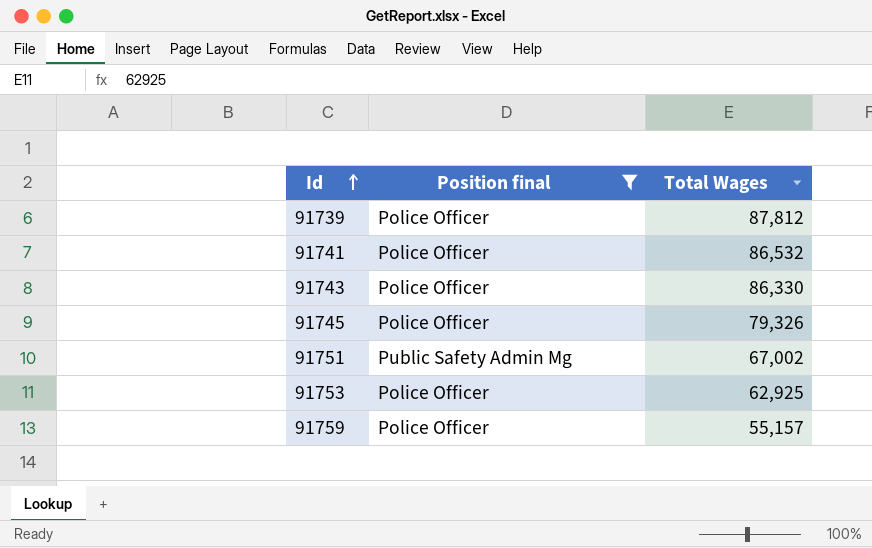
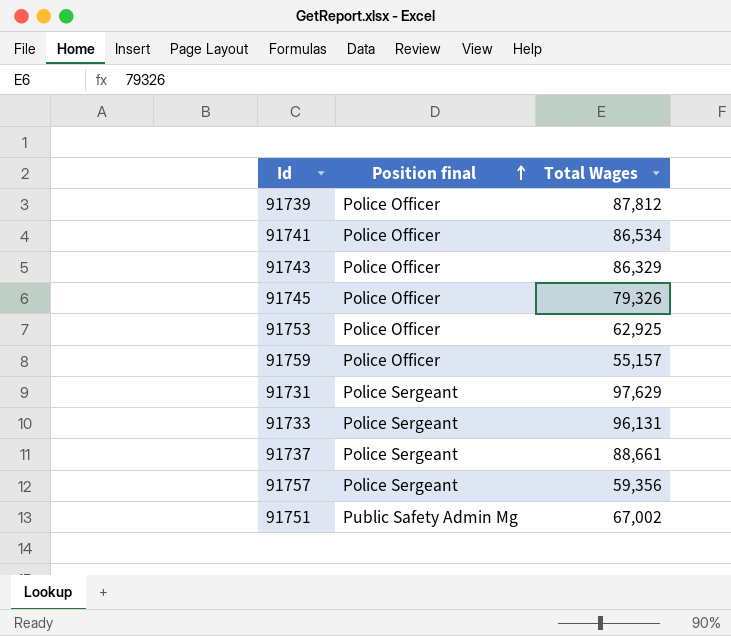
filter: Position final != Police Sergeant -> none
row order: Id ascending -> Position final ascending
91741 | Total Wages: 86,532 -> 86,534
91743 | Total Wages: 86,330 -> 86,329

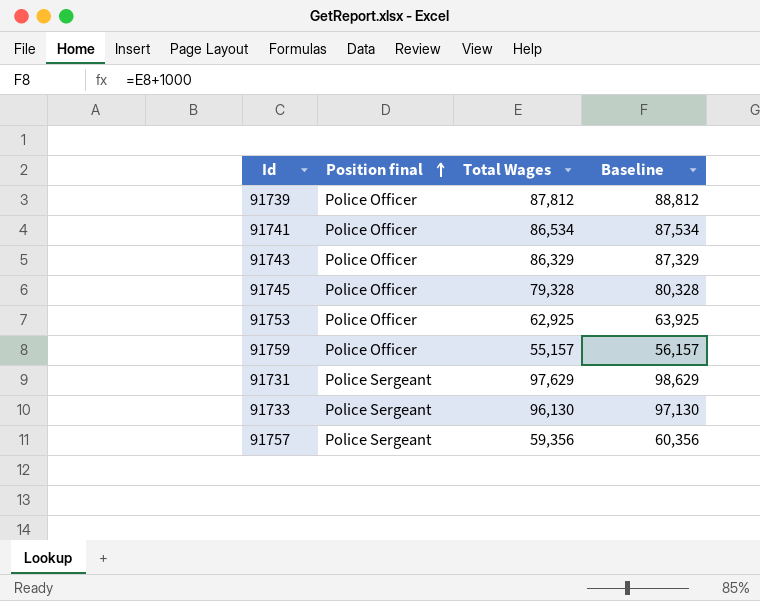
column Baseline | formula: none -> [Total Wages] + 1000
row 91737: Police Sergeant | 88,661 -> none
row 91751: Public Safety Admin Mg | 67,002 -> none
91745 | Total Wages: 79,326 -> 79,328
91733 | Total Wages: 96,131 -> 96,130

